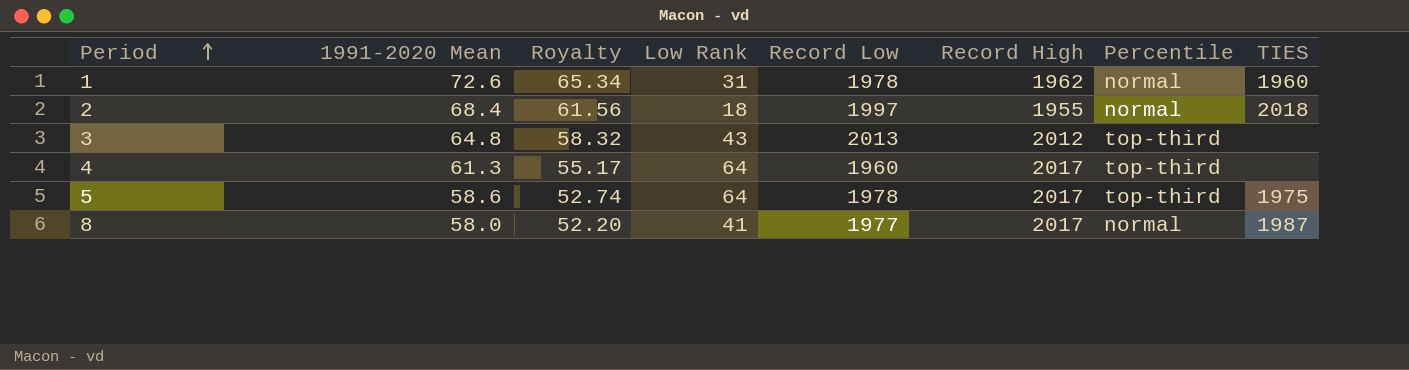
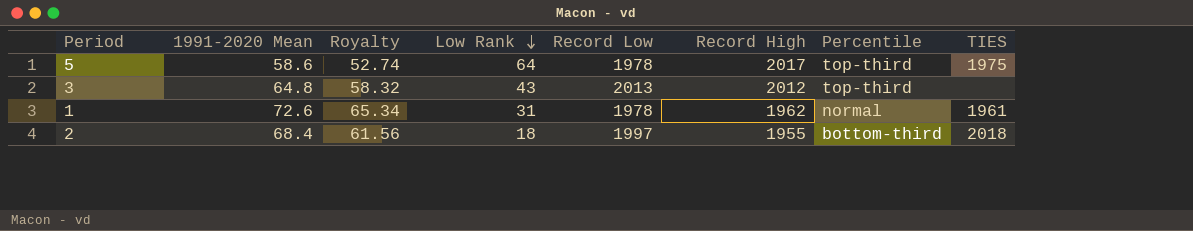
row order: Period ascending -> Low Rank descending
row 4: 61.3 | 55.17 | 64 | 1960 | 2017 | top-third | none -> none
row 8: 58.0 | 52.20 | 41 | 1977 | 2017 | normal | 1987 -> none
1 | TIES: 1960 -> 1961
2 | Percentile: normal -> bottom-third

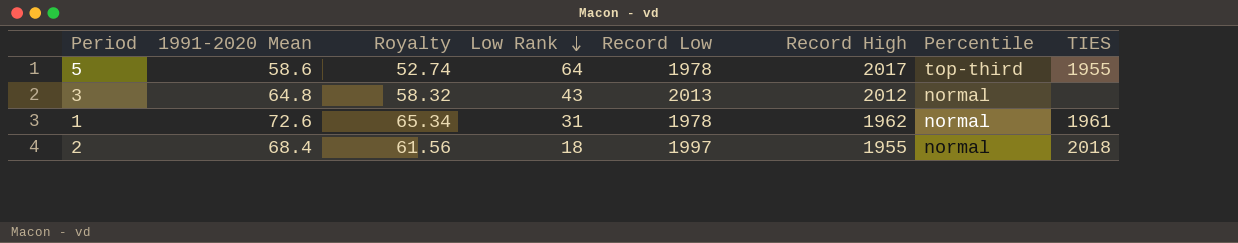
5 | TIES: 1975 -> 1955
3 | Percentile: top-third -> normal
2 | Percentile: bottom-third -> normal

